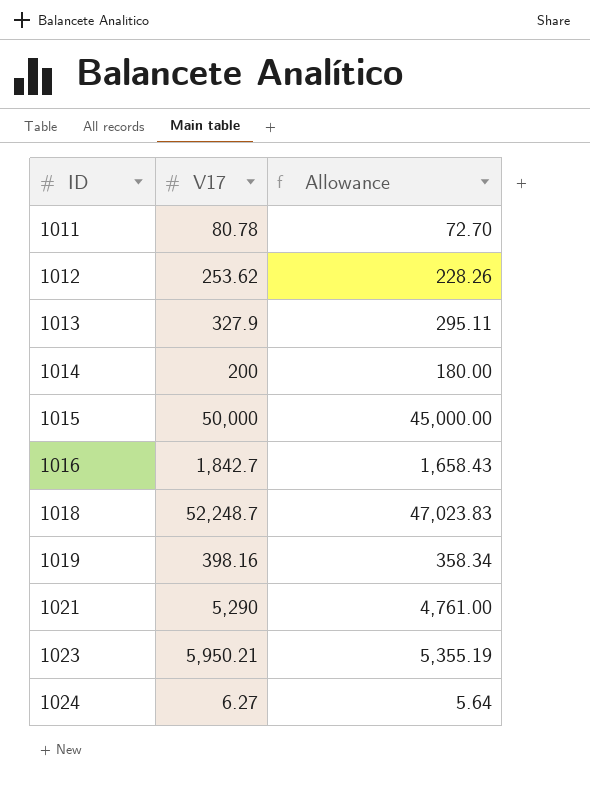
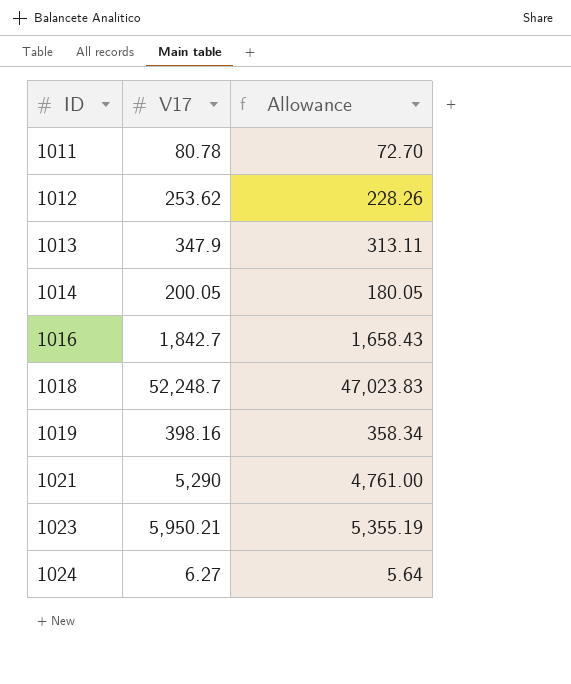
row 1015: 50,000 | 45,000.00 -> none
1013 | V17: 327.9 -> 347.9
1013 | Allowance: 295.11 -> 313.11
1014 | V17: 200 -> 200.05
1014 | Allowance: 180.00 -> 180.05

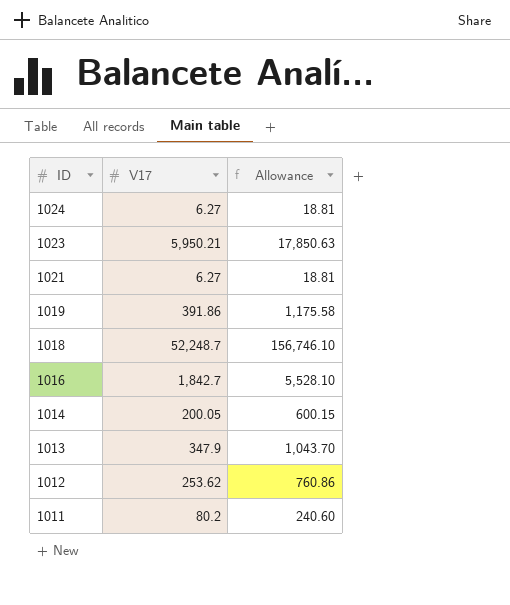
row order: ID ascending -> ID descending
column Allowance | formula: [V17] * 0.9 -> [V17] * 3
1021 | V17: 5,290 -> 6.27
1019 | V17: 398.16 -> 391.86
1011 | V17: 80.78 -> 80.2

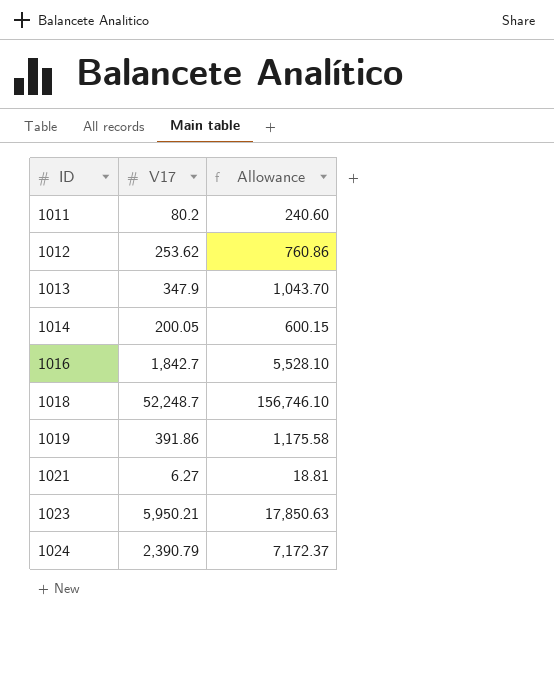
row order: ID descending -> ID ascending
1024 | V17: 6.27 -> 2,390.79
1024 | Allowance: 18.81 -> 7,172.37

